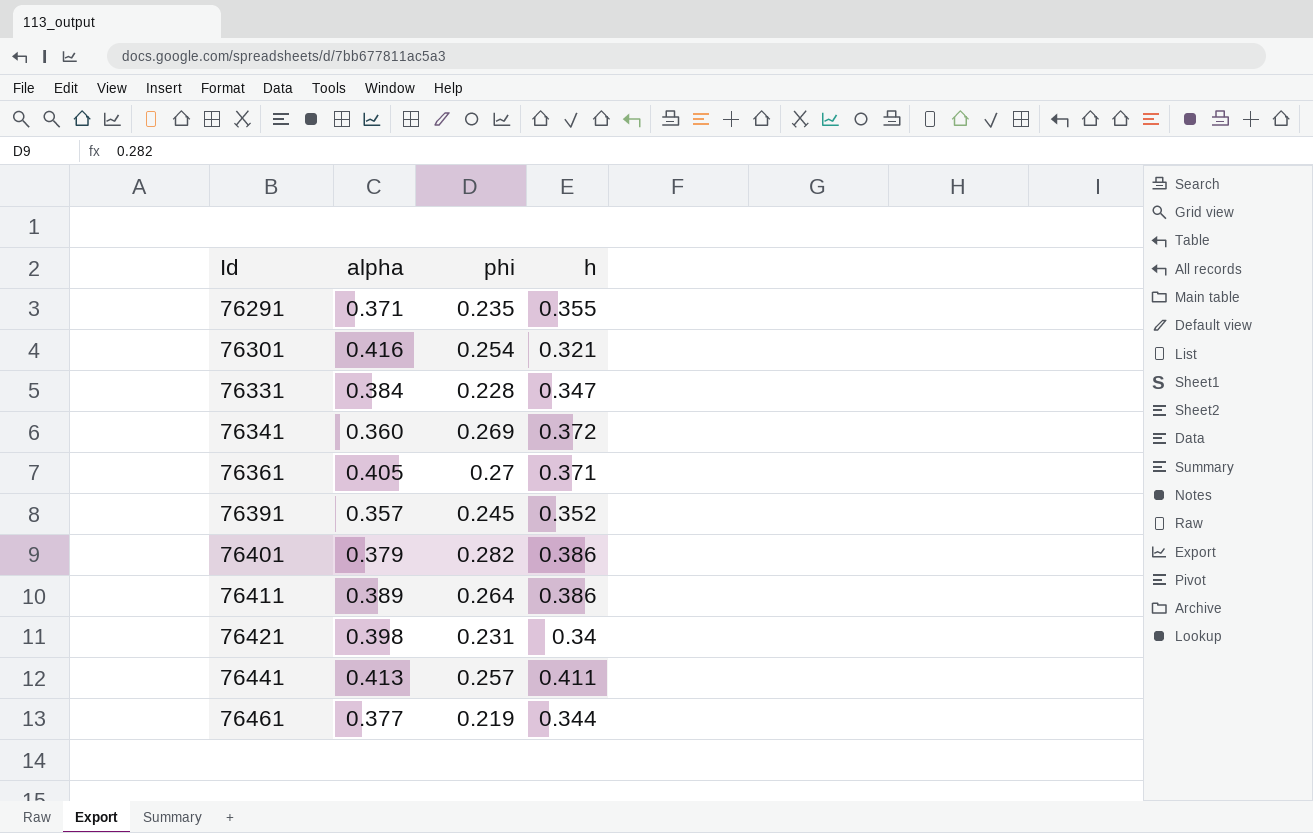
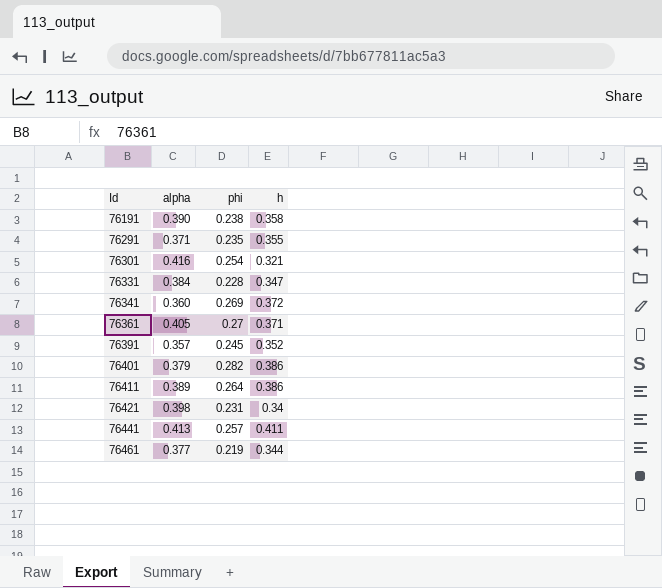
row 76191: none -> 0.390 | 0.238 | 0.358

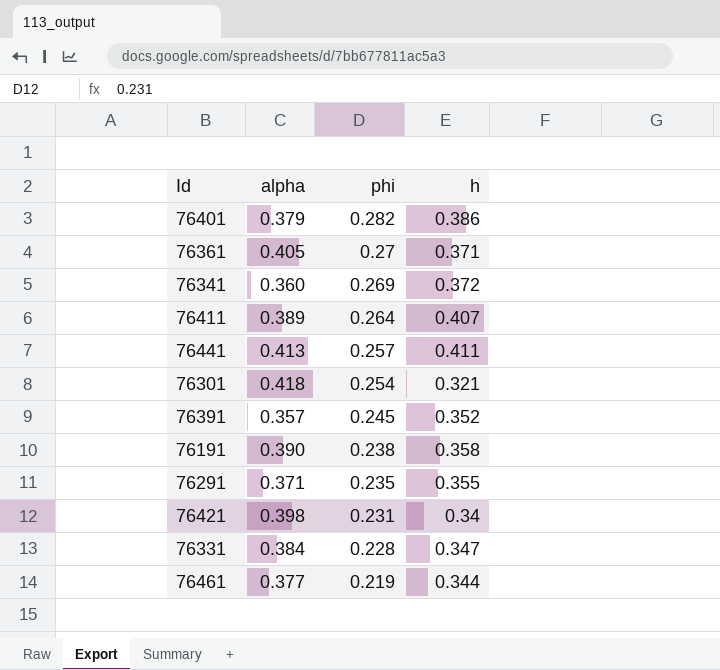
row order: Id ascending -> phi descending
76411 | h: 0.386 -> 0.407
76301 | alpha: 0.416 -> 0.418

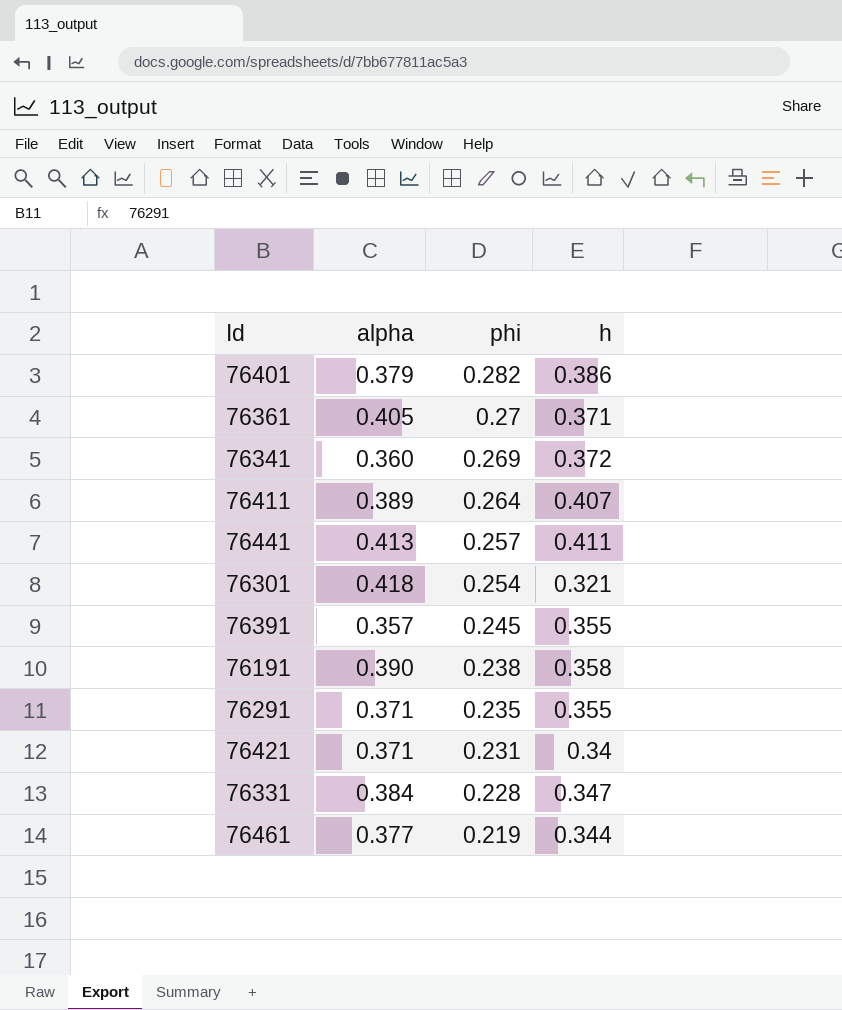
76391 | h: 0.352 -> 0.355
76421 | alpha: 0.398 -> 0.371

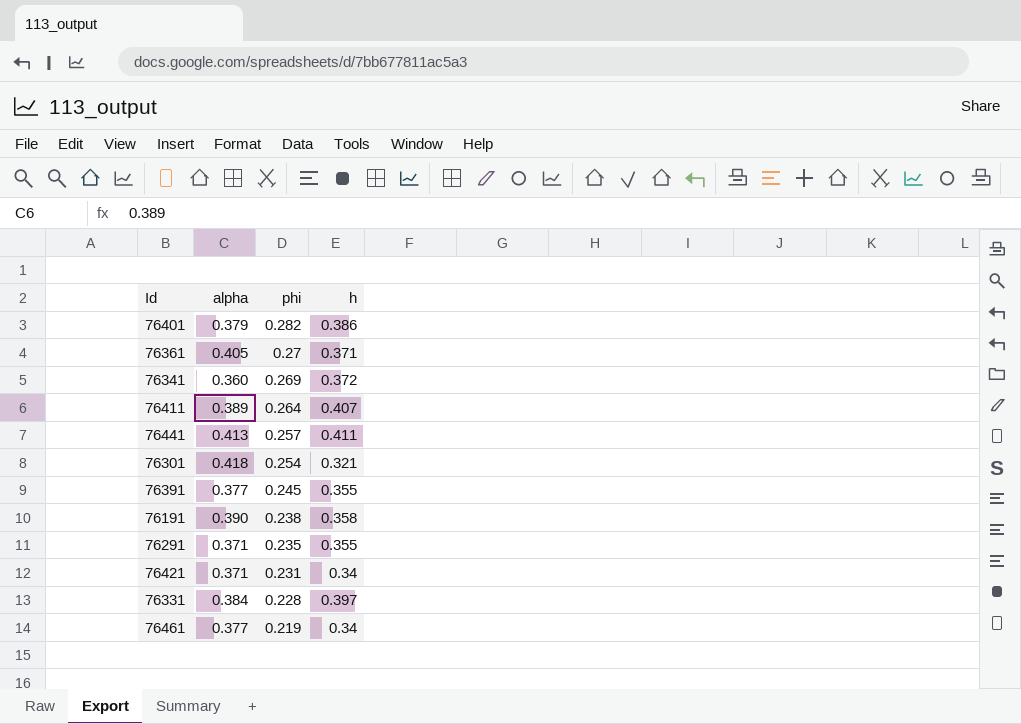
76391 | alpha: 0.357 -> 0.377
76331 | h: 0.347 -> 0.397
76461 | h: 0.344 -> 0.34

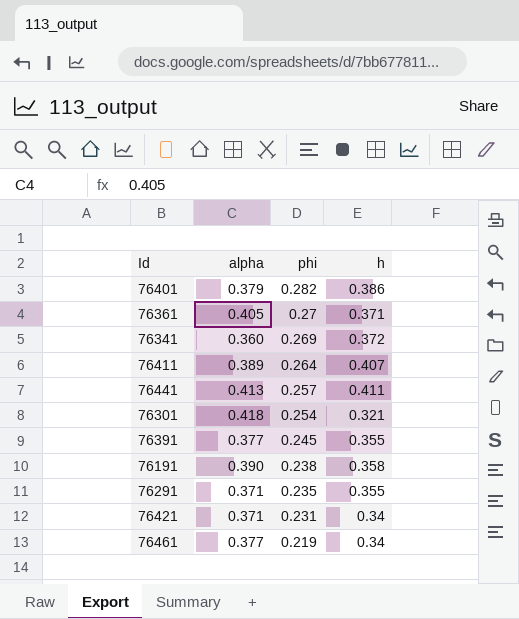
row 76331: 0.384 | 0.228 | 0.397 -> none

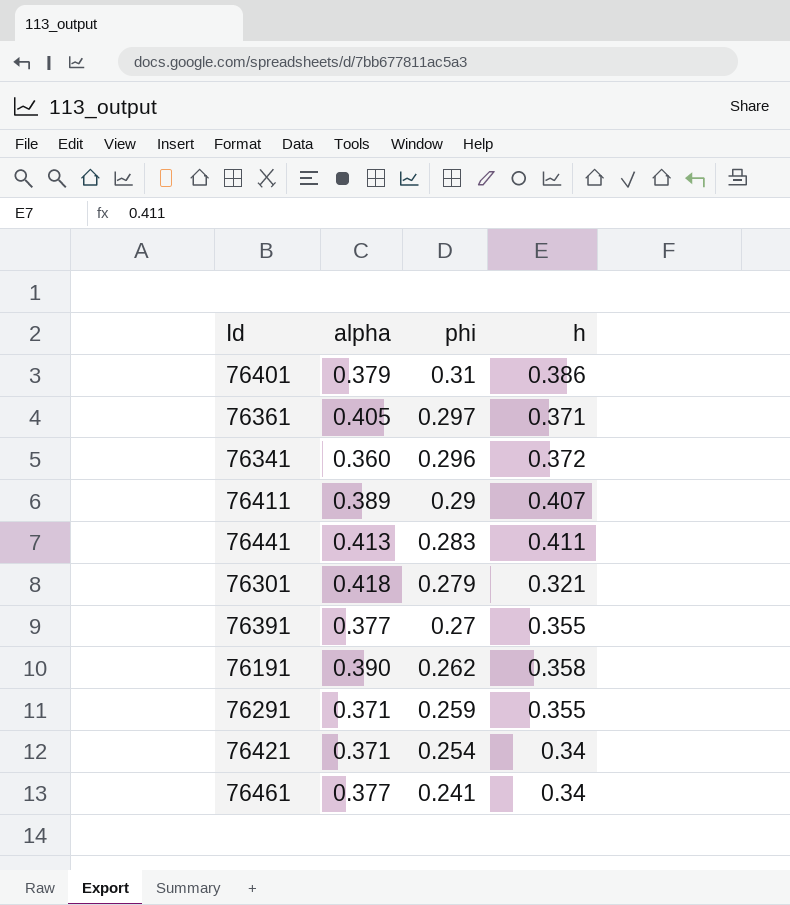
76401 | phi: 0.282 -> 0.31
76361 | phi: 0.27 -> 0.297
76341 | phi: 0.269 -> 0.296
76411 | phi: 0.264 -> 0.29
76441 | phi: 0.257 -> 0.283
76301 | phi: 0.254 -> 0.279
76391 | phi: 0.245 -> 0.27
76191 | phi: 0.238 -> 0.262
76291 | phi: 0.235 -> 0.259
76421 | phi: 0.231 -> 0.254
76461 | phi: 0.219 -> 0.241

